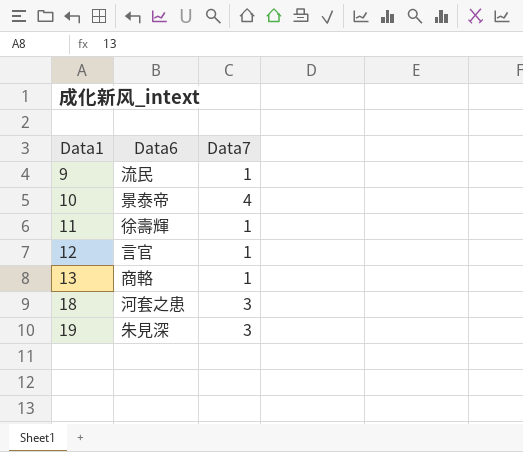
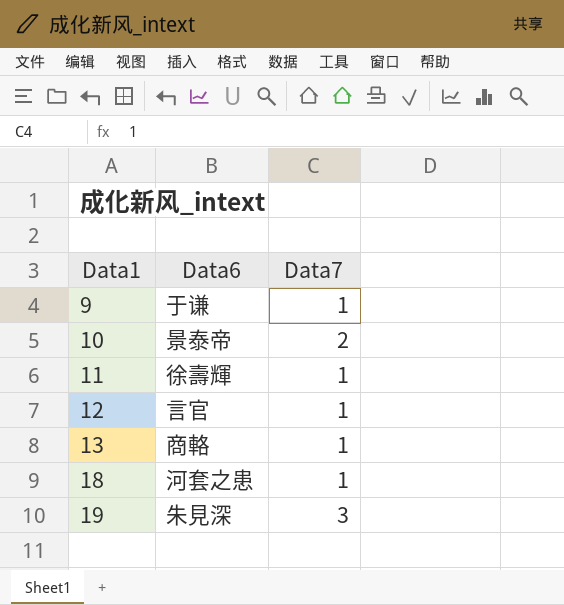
9 | Data6: 流民 -> 于谦
10 | Data7: 4 -> 2
18 | Data7: 3 -> 1

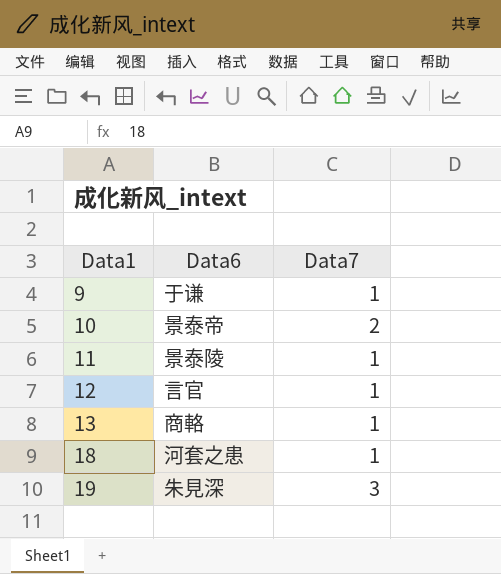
11 | Data6: 徐壽輝 -> 景泰陵

